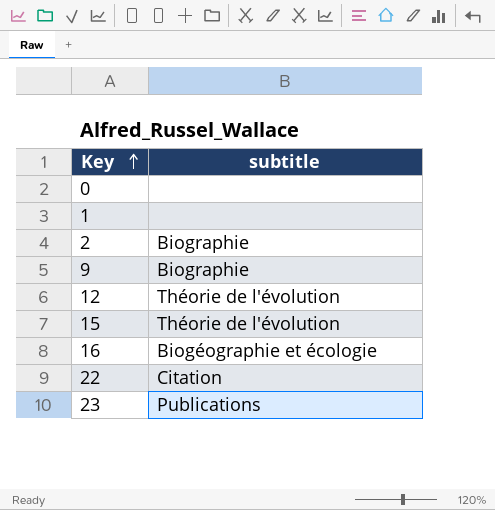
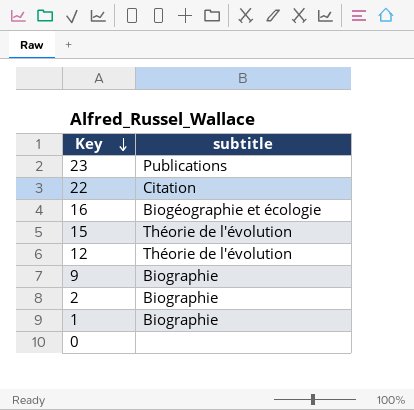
row order: Key ascending -> Key descending
1 | subtitle: none -> Biographie

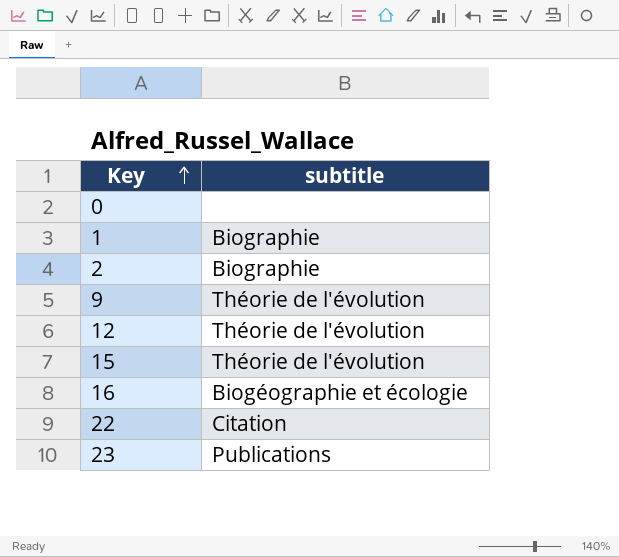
row order: Key descending -> Key ascending
9 | subtitle: Biographie -> Théorie de l'évolution

